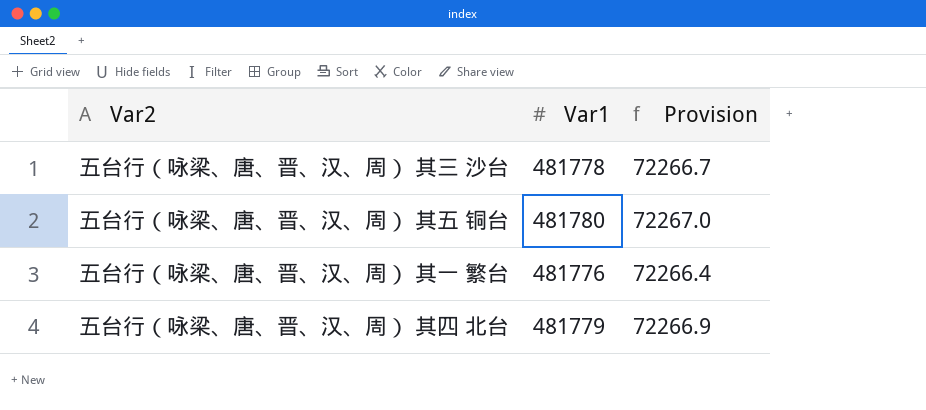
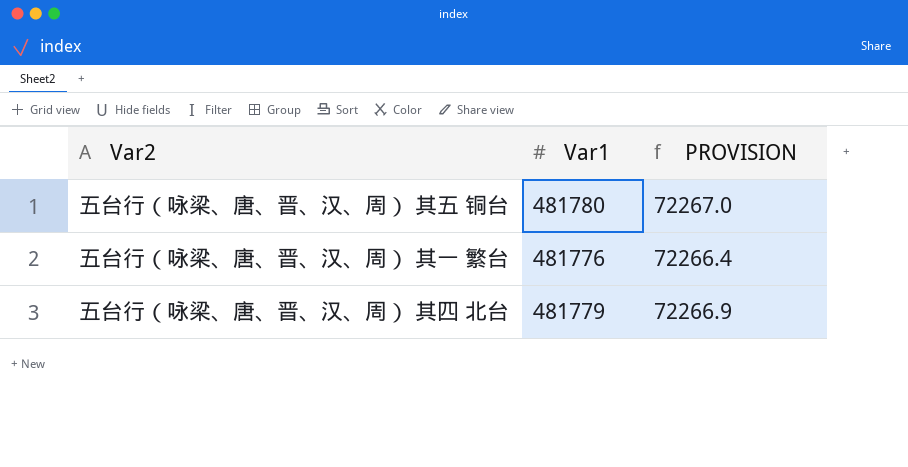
column name: Provision -> PROVISION
row 五台行（咏梁、唐、晋、汉、周） 其三 沙台: 481778 | 72266.7 -> none

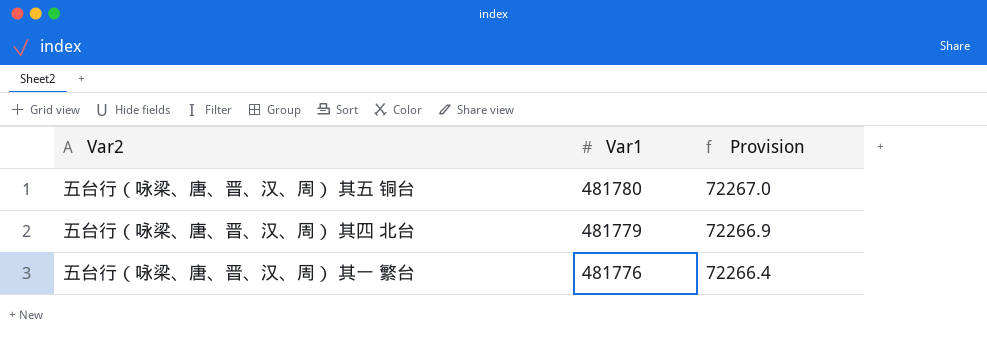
row order: none -> Var1 descending
column name: PROVISION -> Provision

